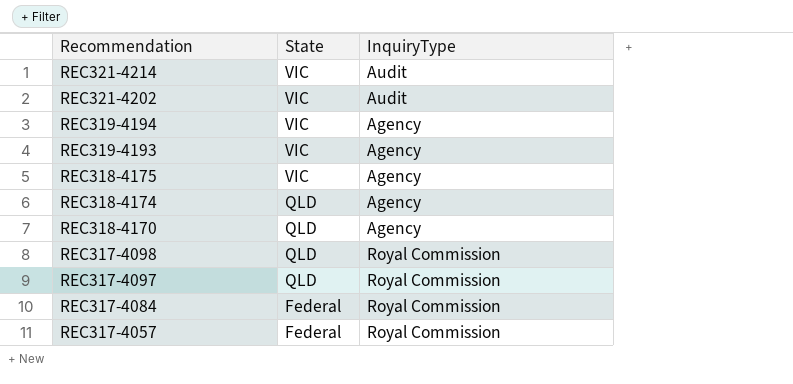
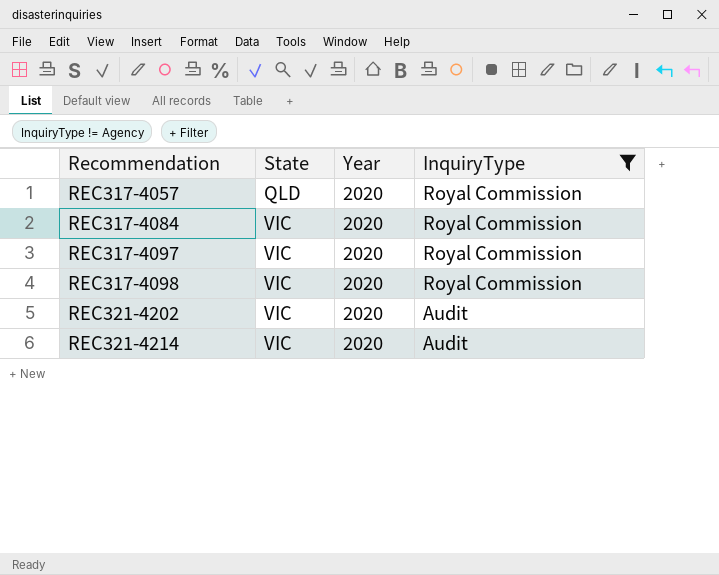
filter: none -> InquiryType != Agency
row order: Recommendation descending -> Recommendation ascending
column Year | position: none -> 3
REC317-4057 | State: Federal -> QLD
REC317-4084 | State: Federal -> VIC
REC317-4097 | State: QLD -> VIC
REC317-4098 | State: QLD -> VIC

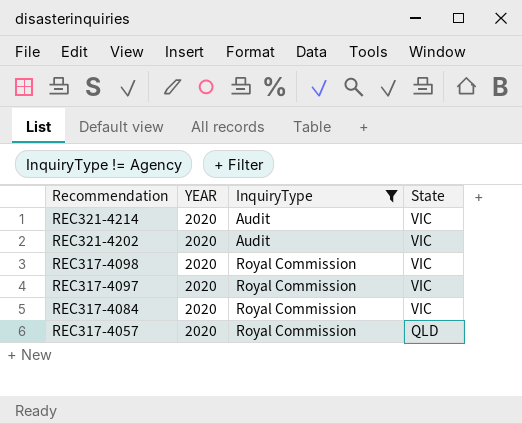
row order: Recommendation ascending -> Recommendation descending
column name: Year -> YEAR
column State | position: 2 -> 4

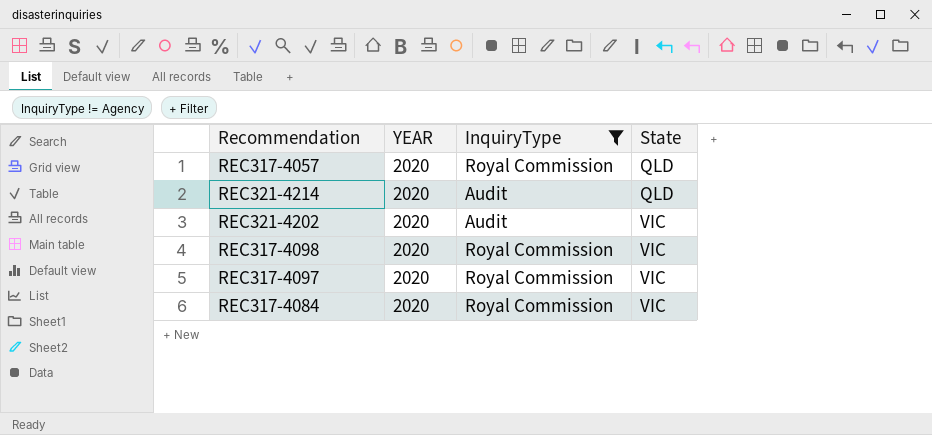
row order: Recommendation descending -> State ascending
REC321-4214 | State: VIC -> QLD

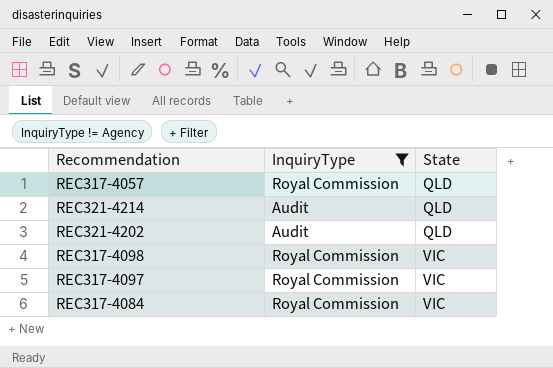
column YEAR | position: 2 -> none
REC321-4202 | State: VIC -> QLD

